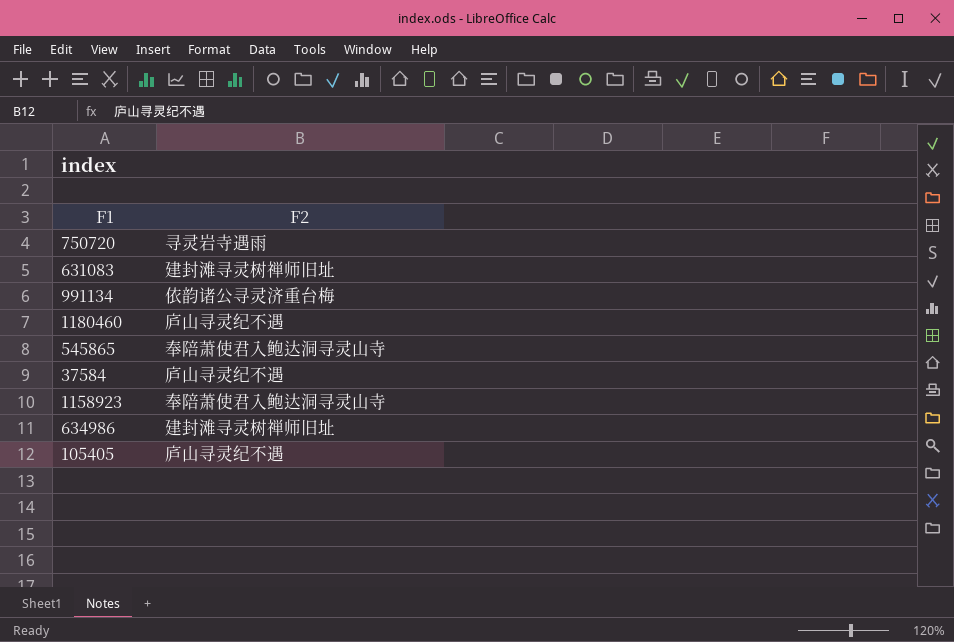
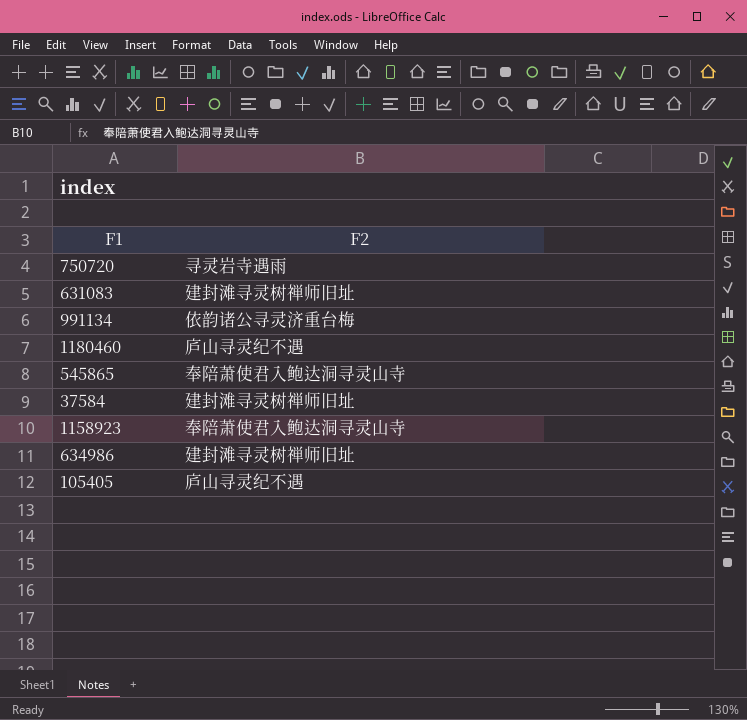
37584 | F2: 庐山寻灵纪不遇 -> 建封滩寻灵树禅师旧址

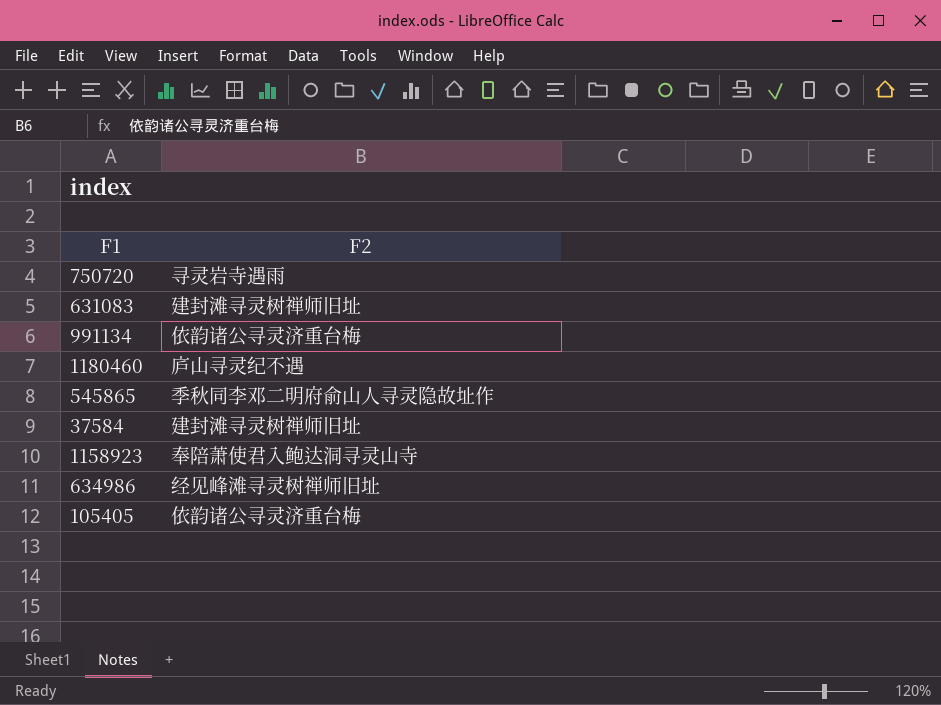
545865 | F2: 奉陪萧使君入鲍达洞寻灵山寺 -> 季秋同李邓二明府俞山人寻灵隐故址作
634986 | F2: 建封滩寻灵树禅师旧址 -> 经见峰滩寻灵树禅师旧址
105405 | F2: 庐山寻灵纪不遇 -> 依韵诸公寻灵济重台梅

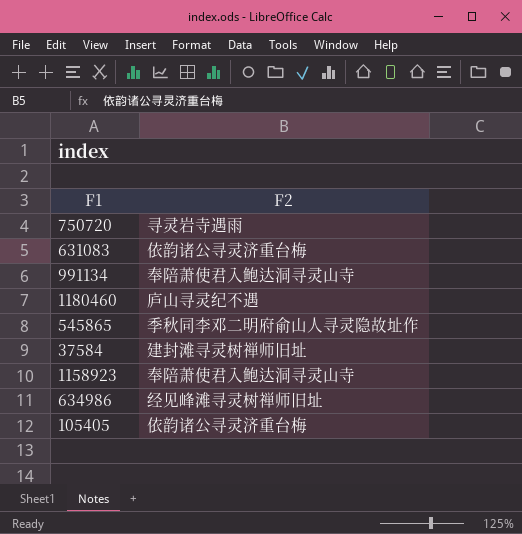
631083 | F2: 建封滩寻灵树禅师旧址 -> 依韵诸公寻灵济重台梅
991134 | F2: 依韵诸公寻灵济重台梅 -> 奉陪萧使君入鲍达洞寻灵山寺

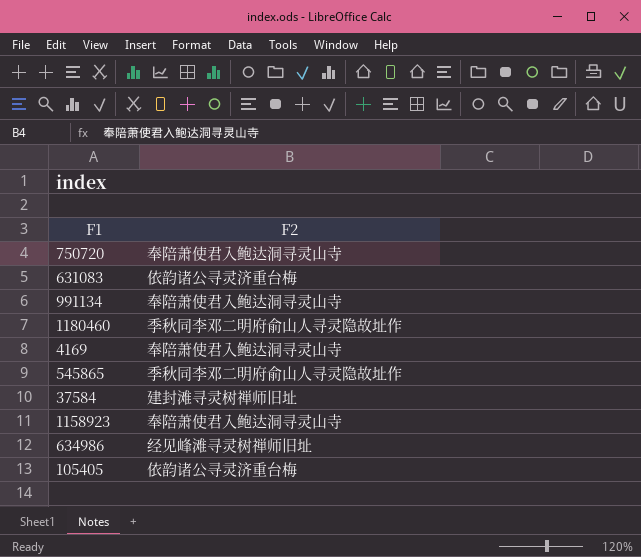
750720 | F2: 寻灵岩寺遇雨 -> 奉陪萧使君入鲍达洞寻灵山寺
1180460 | F2: 庐山寻灵纪不遇 -> 季秋同李邓二明府俞山人寻灵隐故址作
row 4169: none -> 奉陪萧使君入鲍达洞寻灵山寺

